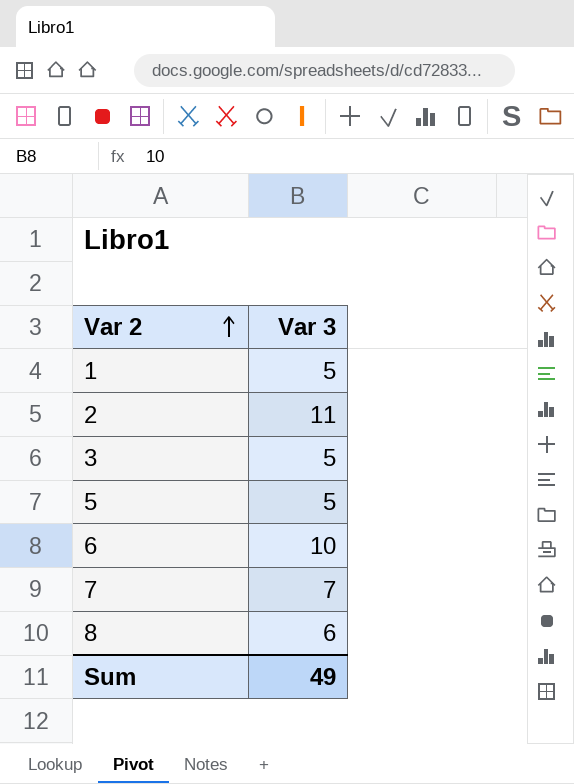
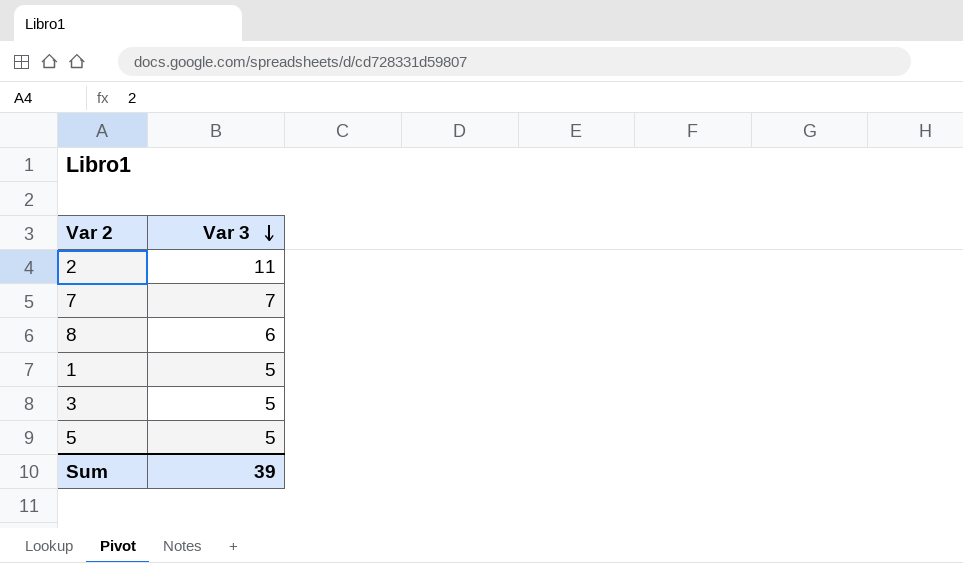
row order: Var 2 ascending -> Var 3 descending
row 6: 10 -> none
Sum | Var 3: 49 -> 39

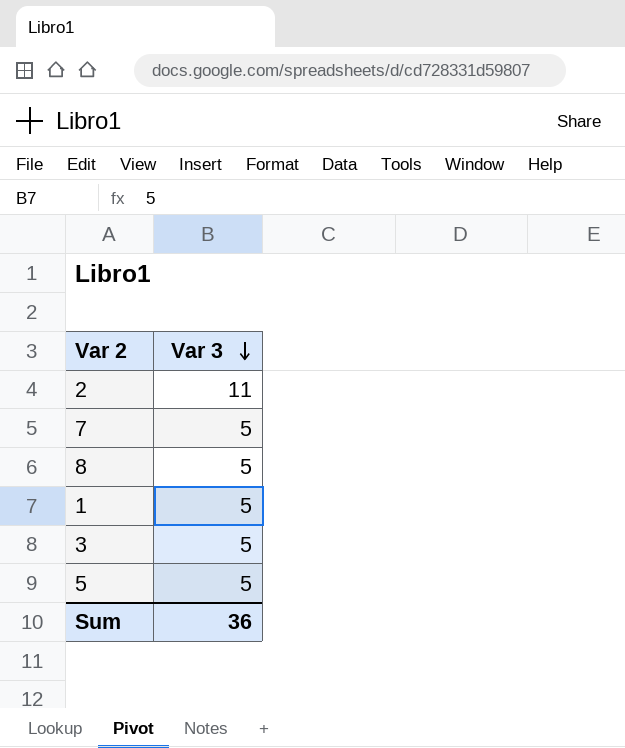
7 | Var 3: 7 -> 5
8 | Var 3: 6 -> 5
Sum | Var 3: 39 -> 36

